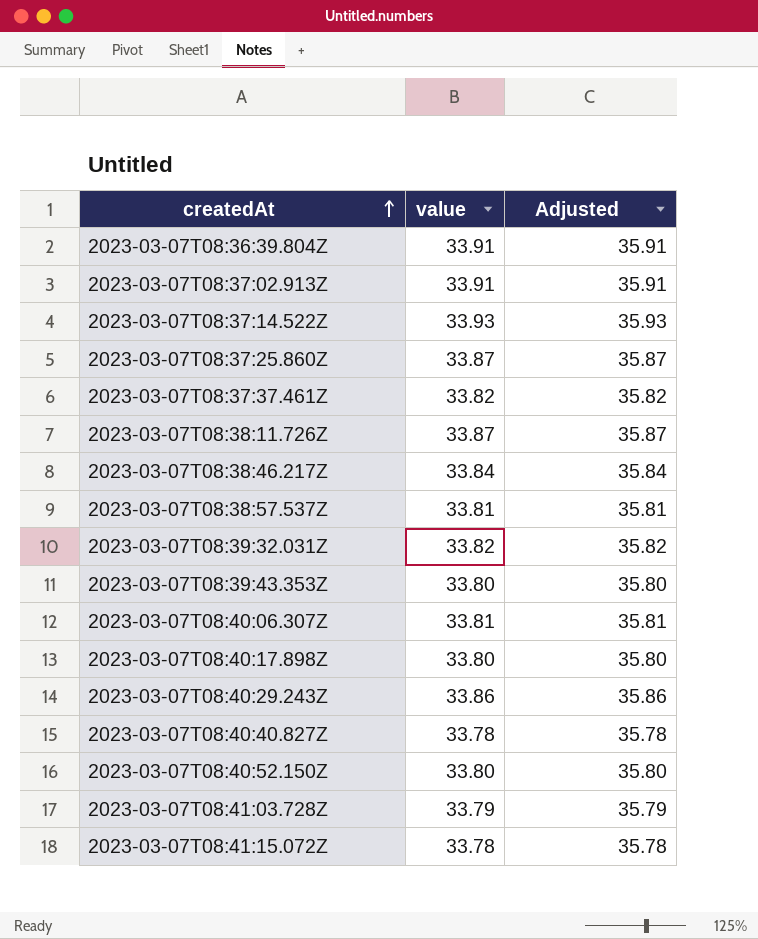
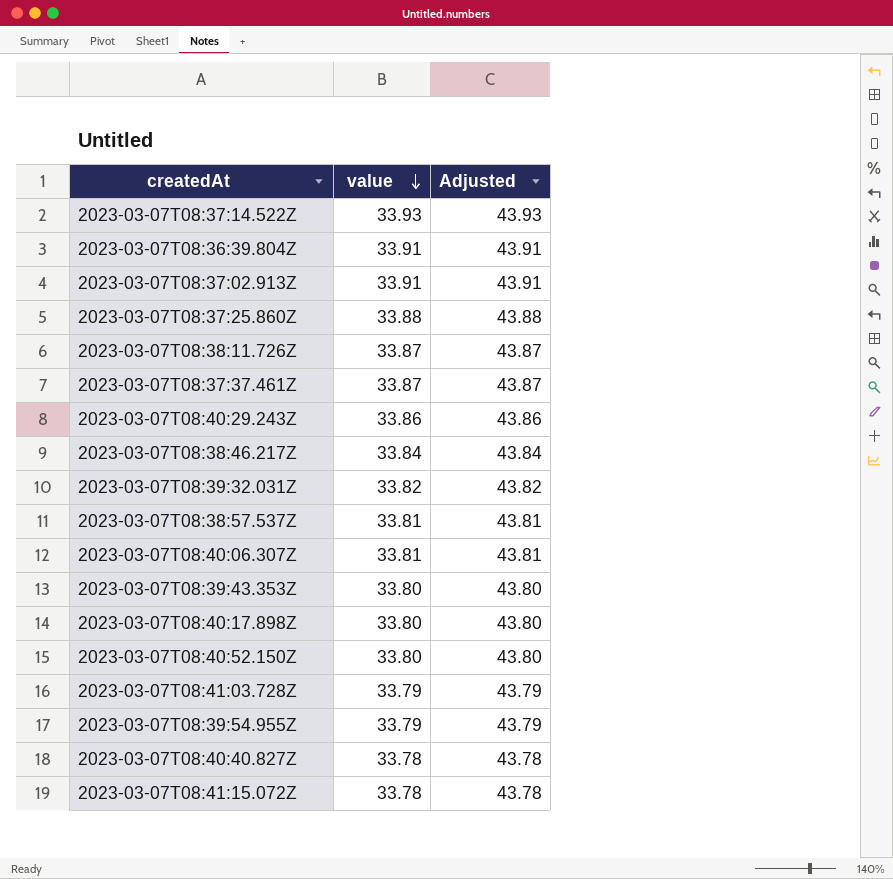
row order: createdAt ascending -> value descending
column Adjusted | formula: [value] + 2 -> [value] + 10
2023-03-07T08:37:25.860Z | value: 33.87 -> 33.88
2023-03-07T08:37:37.461Z | value: 33.82 -> 33.87
row 2023-03-07T08:39:54.955Z: none -> 33.79 | 43.79

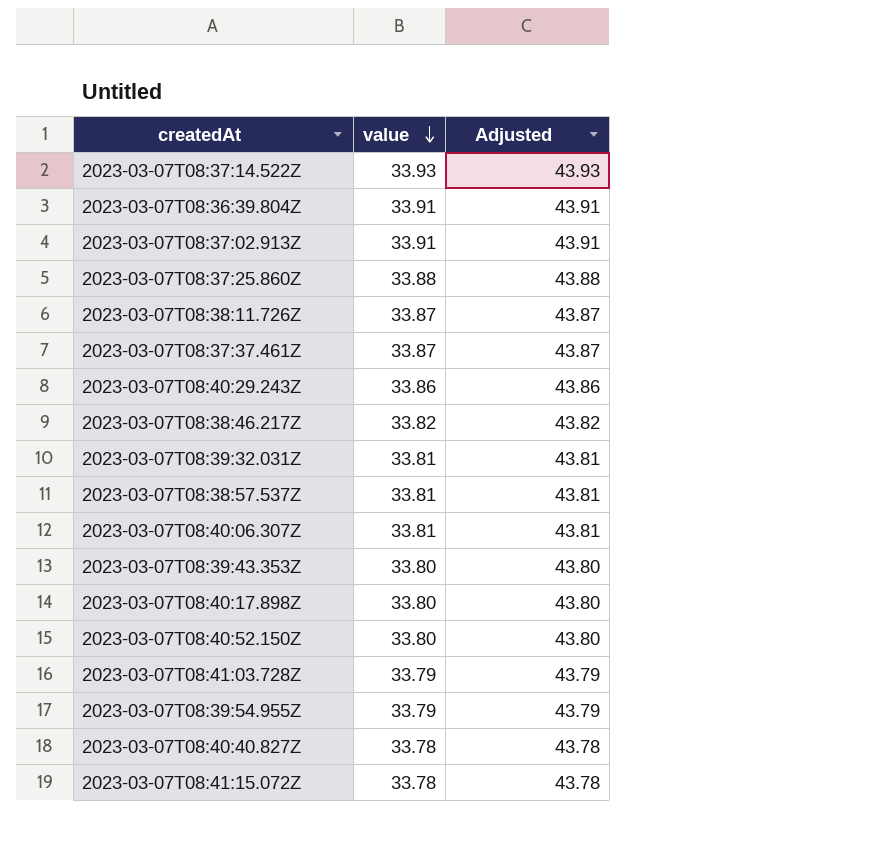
2023-03-07T08:38:46.217Z | value: 33.84 -> 33.82
2023-03-07T08:38:46.217Z | Adjusted: 43.84 -> 43.82
2023-03-07T08:39:32.031Z | value: 33.82 -> 33.81
2023-03-07T08:39:32.031Z | Adjusted: 43.82 -> 43.81

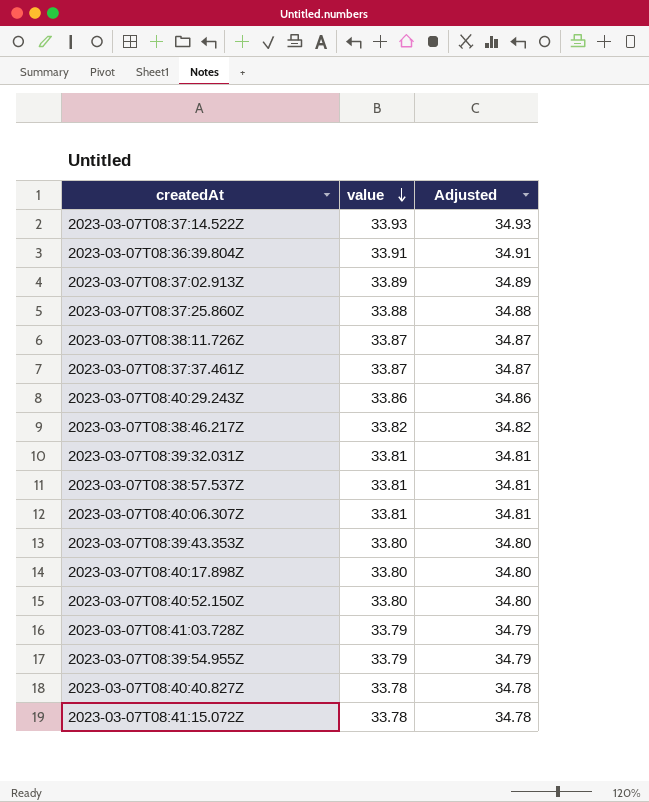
column Adjusted | formula: [value] + 10 -> [value] + 1
2023-03-07T08:37:02.913Z | value: 33.91 -> 33.89

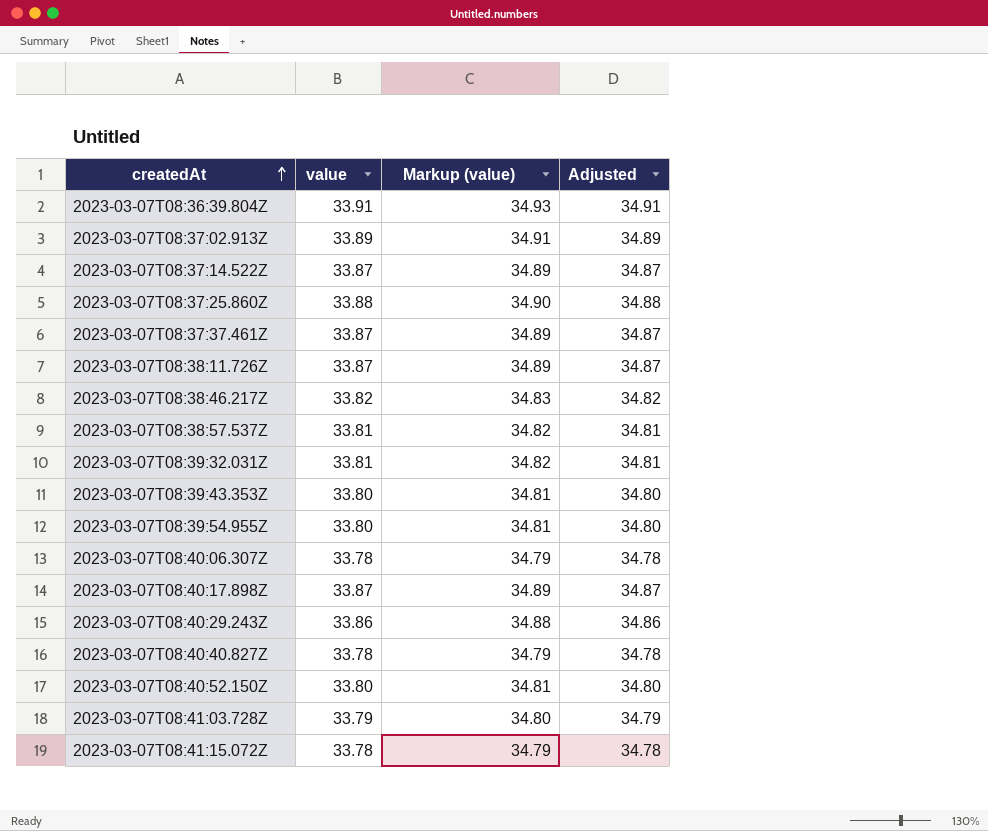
row order: value descending -> createdAt ascending
column Markup (value) | formula: none -> [value] * 1.03
2023-03-07T08:37:14.522Z | value: 33.93 -> 33.87
2023-03-07T08:37:14.522Z | Adjusted: 34.93 -> 34.87
2023-03-07T08:39:54.955Z | value: 33.79 -> 33.80
2023-03-07T08:39:54.955Z | Adjusted: 34.79 -> 34.80
2023-03-07T08:40:06.307Z | value: 33.81 -> 33.78
2023-03-07T08:40:06.307Z | Adjusted: 34.81 -> 34.78
2023-03-07T08:40:17.898Z | value: 33.80 -> 33.87
2023-03-07T08:40:17.898Z | Adjusted: 34.80 -> 34.87

